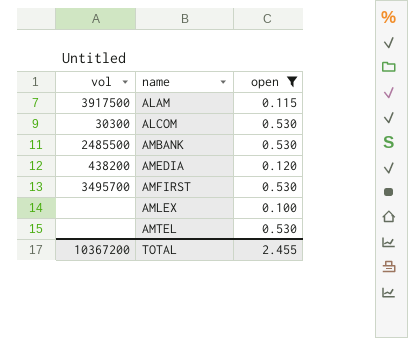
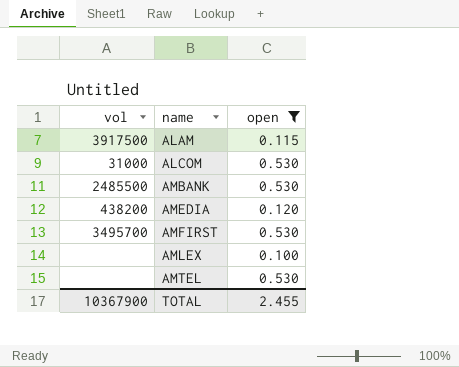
ALCOM | vol: 30300 -> 31000
TOTAL | vol: 10367200 -> 10367900

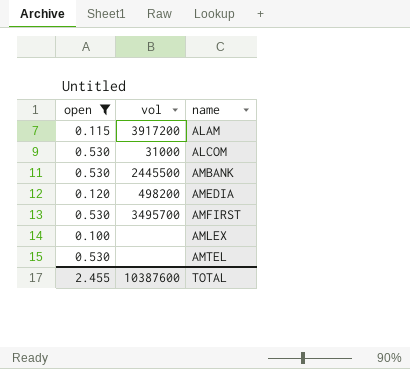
column open | position: 3 -> 1
ALAM | vol: 3917500 -> 3917200
AMBANK | vol: 2485500 -> 2445500
AMEDIA | vol: 438200 -> 498200
TOTAL | vol: 10367900 -> 10387600

